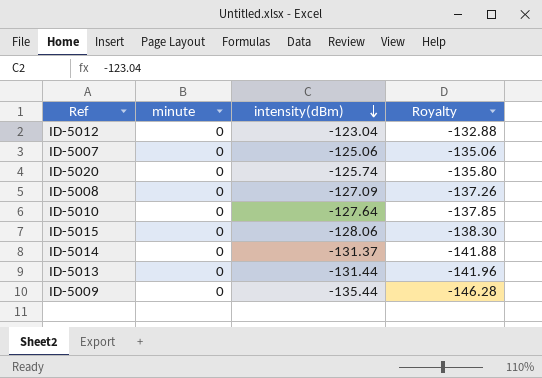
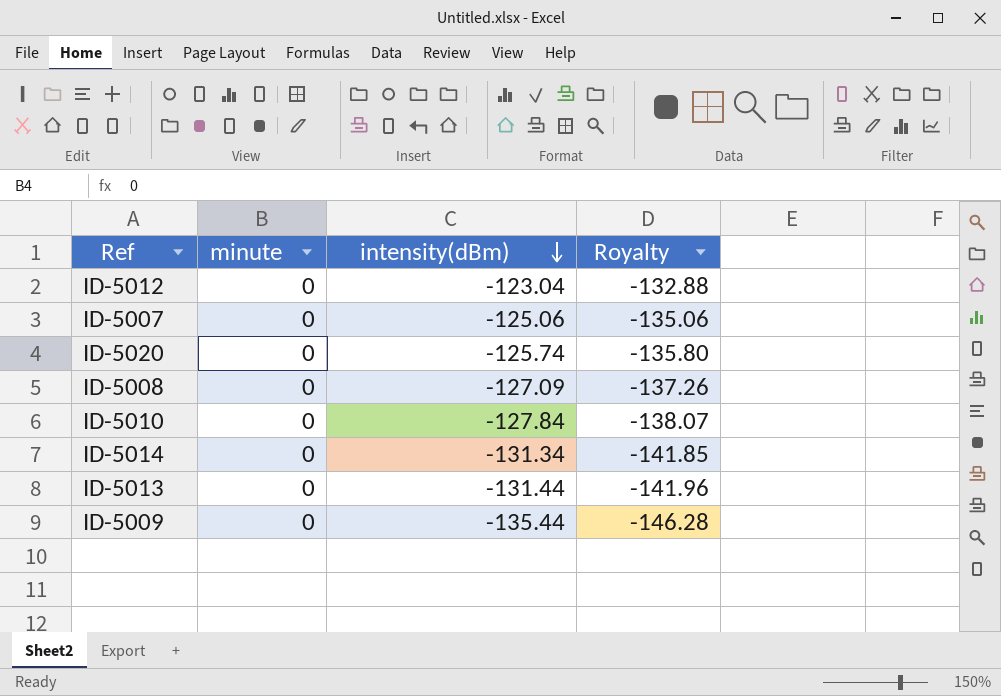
row ID-5015: 0 | -128.06 | -138.30 -> none
ID-5010 | intensity(dBm): -127.64 -> -127.84
ID-5010 | Royalty: -137.85 -> -138.07
ID-5014 | intensity(dBm): -131.37 -> -131.34
ID-5014 | Royalty: -141.88 -> -141.85

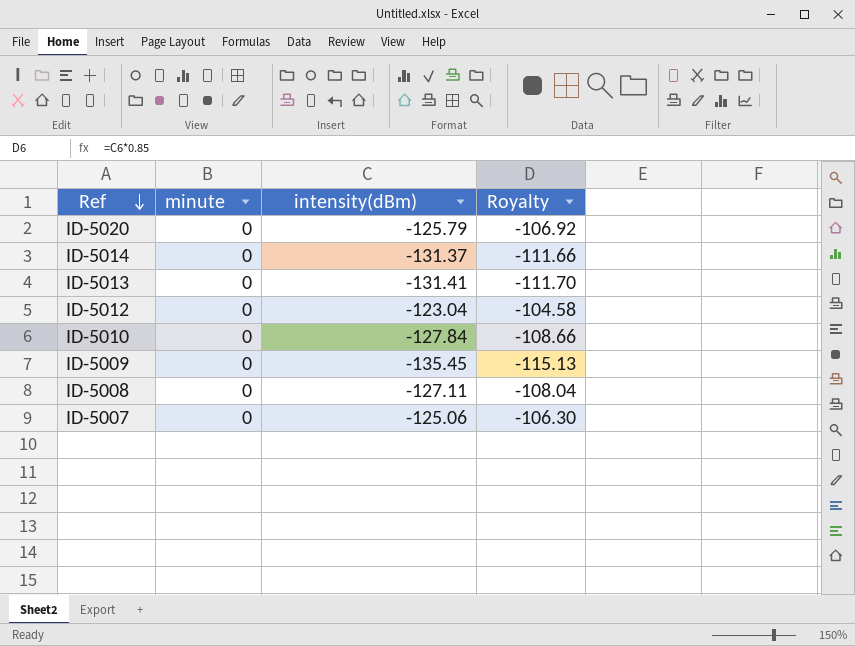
row order: intensity(dBm) descending -> Ref descending
column Royalty | formula: [intensity(dBm)] * 1.08 -> [intensity(dBm)] * 0.85
ID-5020 | intensity(dBm): -125.74 -> -125.79
ID-5014 | intensity(dBm): -131.34 -> -131.37
ID-5013 | intensity(dBm): -131.44 -> -131.41
ID-5009 | intensity(dBm): -135.44 -> -135.45
ID-5008 | intensity(dBm): -127.09 -> -127.11

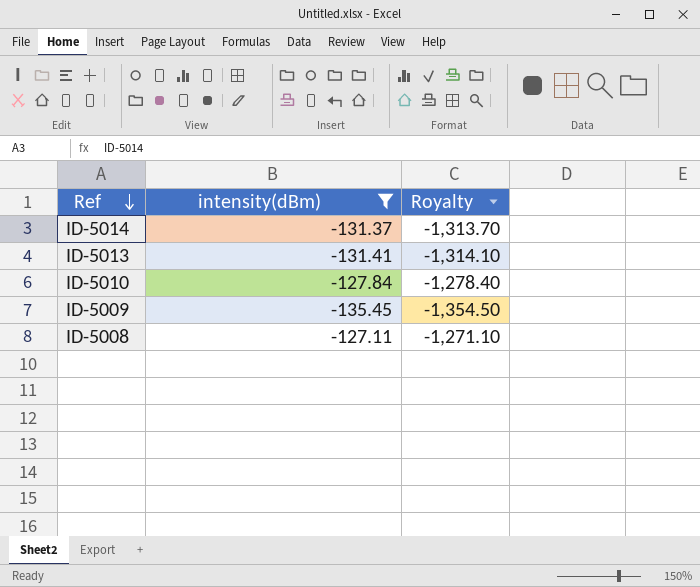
filter: none -> intensity(dBm) <= -127.11
column minute | position: 2 -> none
column Royalty | formula: [intensity(dBm)] * 0.85 -> [intensity(dBm)] * 10

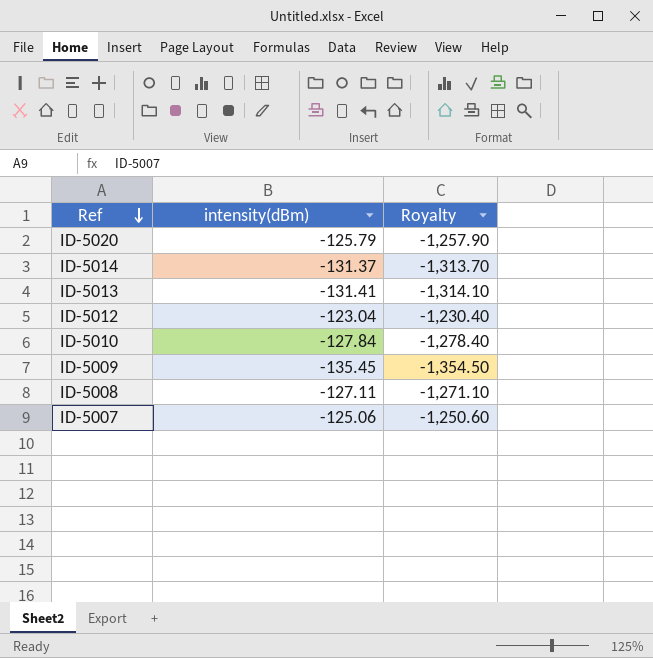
filter: intensity(dBm) <= -127.11 -> none

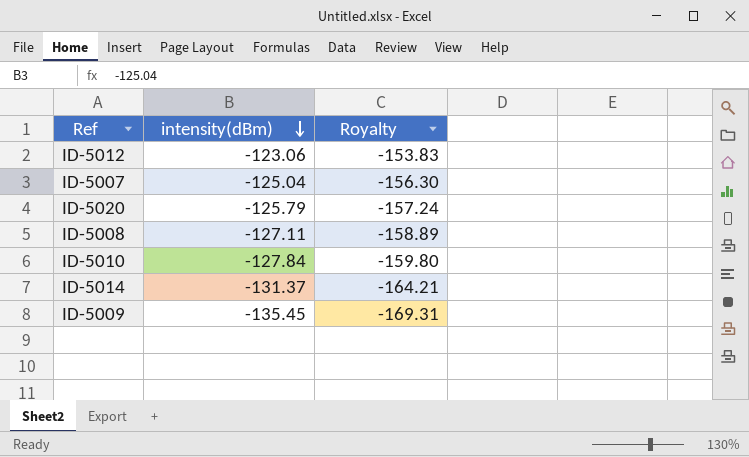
row order: Ref descending -> intensity(dBm) descending
column Royalty | formula: [intensity(dBm)] * 10 -> [intensity(dBm)] * 1.25
row ID-5013: -131.41 | -1,314.10 -> none
ID-5012 | intensity(dBm): -123.04 -> -123.06
ID-5007 | intensity(dBm): -125.06 -> -125.04

